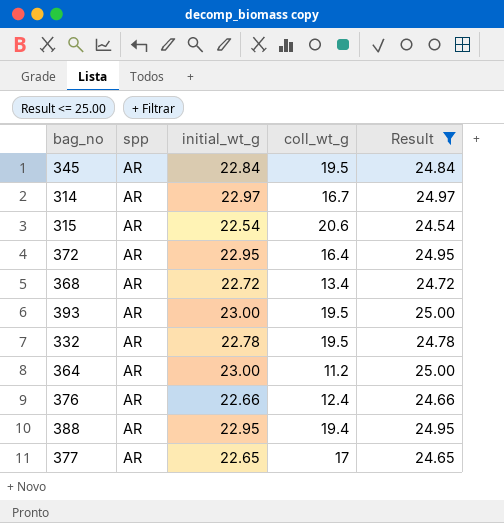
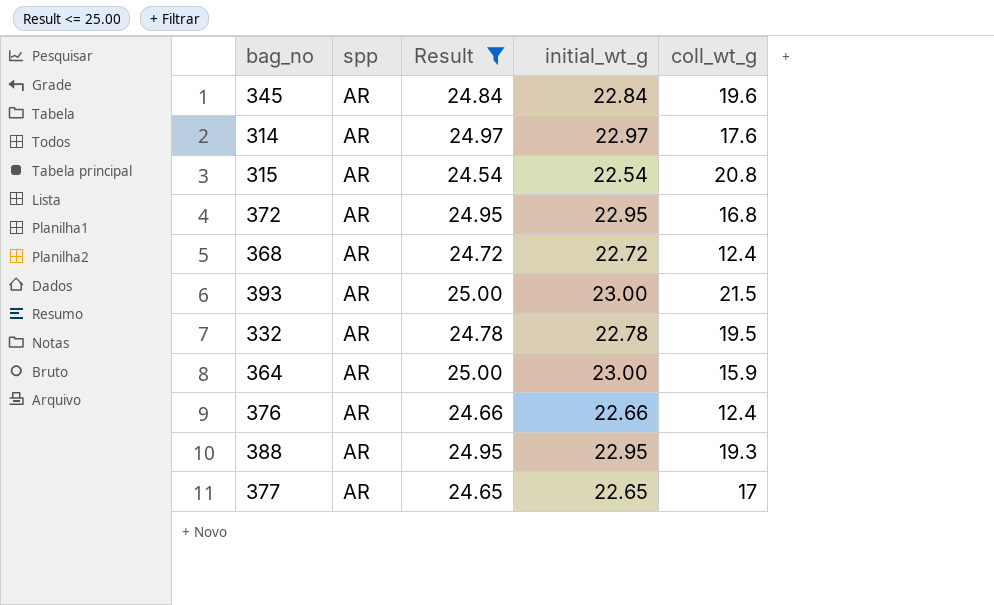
column Result | position: 5 -> 3
345 | coll_wt_g: 19.5 -> 19.6
314 | coll_wt_g: 16.7 -> 17.6
315 | coll_wt_g: 20.6 -> 20.8
372 | coll_wt_g: 16.4 -> 16.8
368 | coll_wt_g: 13.4 -> 12.4
393 | coll_wt_g: 19.5 -> 21.5
364 | coll_wt_g: 11.2 -> 15.9
388 | coll_wt_g: 19.4 -> 19.3

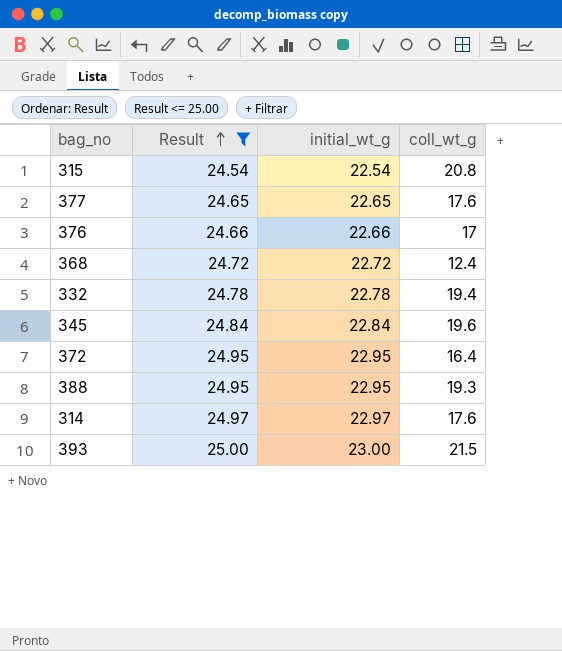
row order: none -> Result ascending
column spp | position: 2 -> none
row 364: AR | 25.00 | 23.00 | 15.9 -> none
377 | coll_wt_g: 17 -> 17.6
376 | coll_wt_g: 12.4 -> 17
332 | coll_wt_g: 19.5 -> 19.4
372 | coll_wt_g: 16.8 -> 16.4

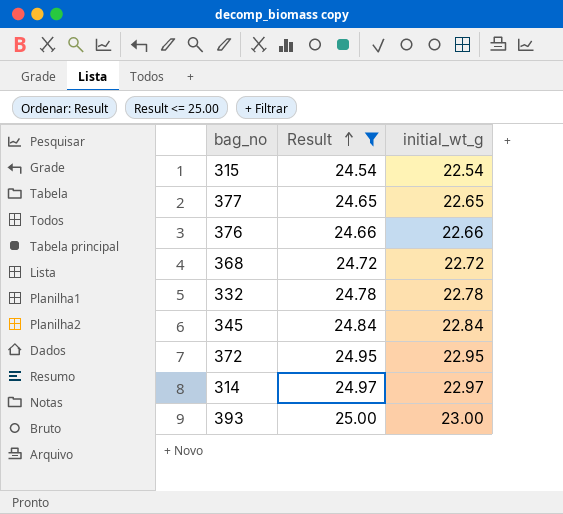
column coll_wt_g | position: 4 -> none
row 388: 24.95 | 22.95 | 19.3 -> none

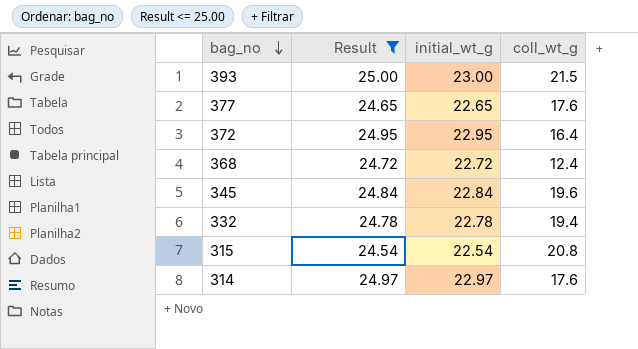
row order: Result ascending -> bag_no descending
column coll_wt_g | position: none -> 4
row 376: 24.66 | 22.66 -> none

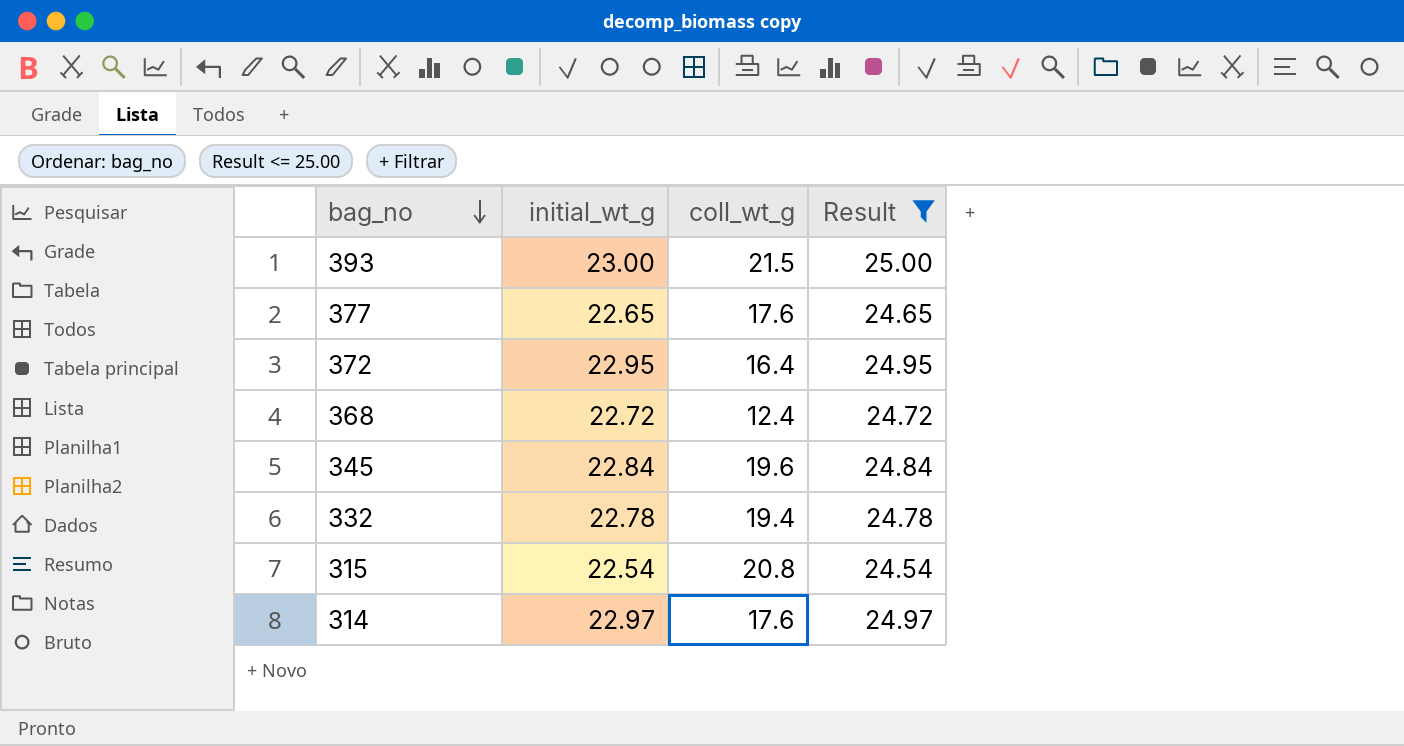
column Result | position: 2 -> 4

